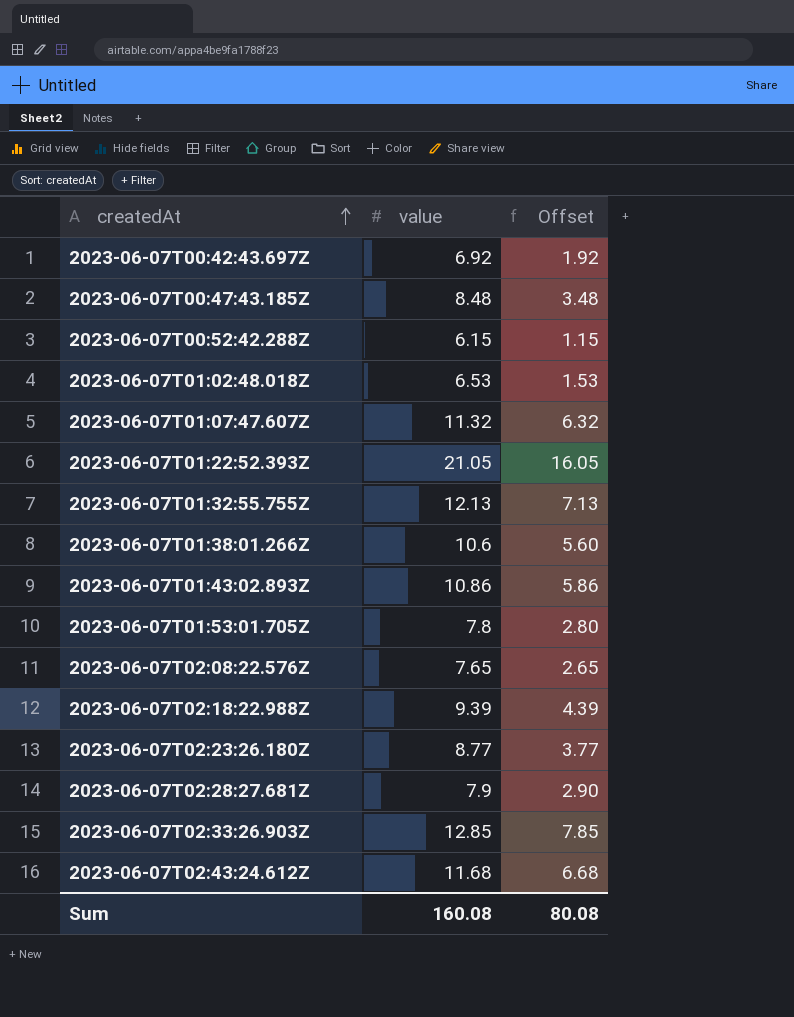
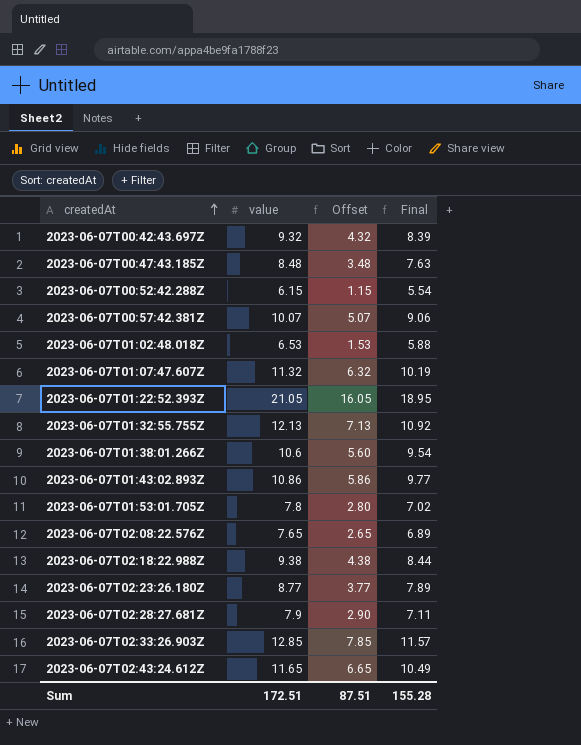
column Final | formula: none -> [value] * 0.9
2023-06-07T00:42:43.697Z | value: 6.92 -> 9.32
2023-06-07T00:42:43.697Z | Offset: 1.92 -> 4.32
row 2023-06-07T00:57:42.381Z: none -> 10.07 | 5.07 | 9.06
2023-06-07T02:18:22.988Z | value: 9.39 -> 9.38
2023-06-07T02:18:22.988Z | Offset: 4.39 -> 4.38
2023-06-07T02:43:24.612Z | value: 11.68 -> 11.65
2023-06-07T02:43:24.612Z | Offset: 6.68 -> 6.65
Sum | value: 160.08 -> 172.51
Sum | Offset: 80.08 -> 87.51

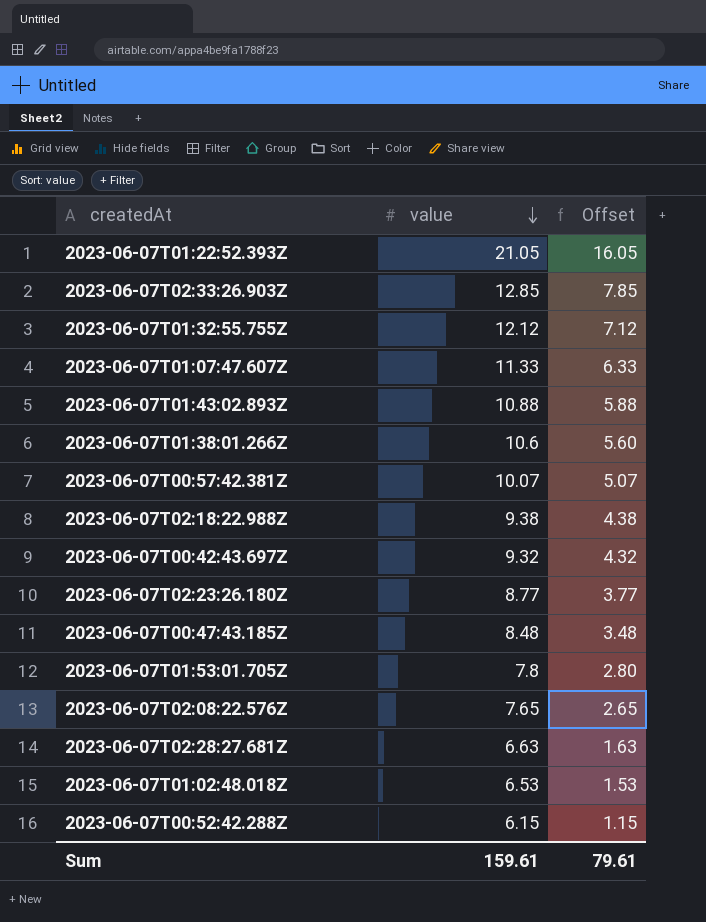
row order: createdAt ascending -> value descending
column Final | formula: [value] * 0.9 -> none
row 2023-06-07T02:43:24.612Z: 11.65 | 6.65 | 10.49 -> none
2023-06-07T01:32:55.755Z | value: 12.13 -> 12.12
2023-06-07T01:32:55.755Z | Offset: 7.13 -> 7.12
2023-06-07T01:07:47.607Z | value: 11.32 -> 11.33
2023-06-07T01:07:47.607Z | Offset: 6.32 -> 6.33
2023-06-07T01:43:02.893Z | value: 10.86 -> 10.88
2023-06-07T01:43:02.893Z | Offset: 5.86 -> 5.88
2023-06-07T02:28:27.681Z | value: 7.9 -> 6.63
2023-06-07T02:28:27.681Z | Offset: 2.90 -> 1.63
Sum | value: 172.51 -> 159.61
Sum | Offset: 87.51 -> 79.61

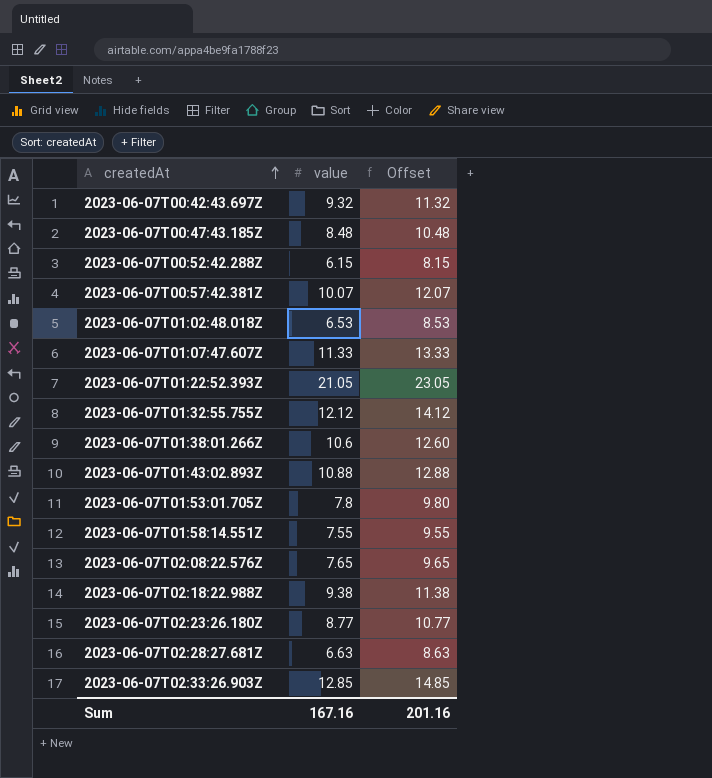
row order: value descending -> createdAt ascending
column Offset | formula: [value] - 5 -> [value] + 2
row 2023-06-07T01:58:14.551Z: none -> 7.55 | 9.55
Sum | value: 159.61 -> 167.16
Sum | Offset: 79.61 -> 201.16

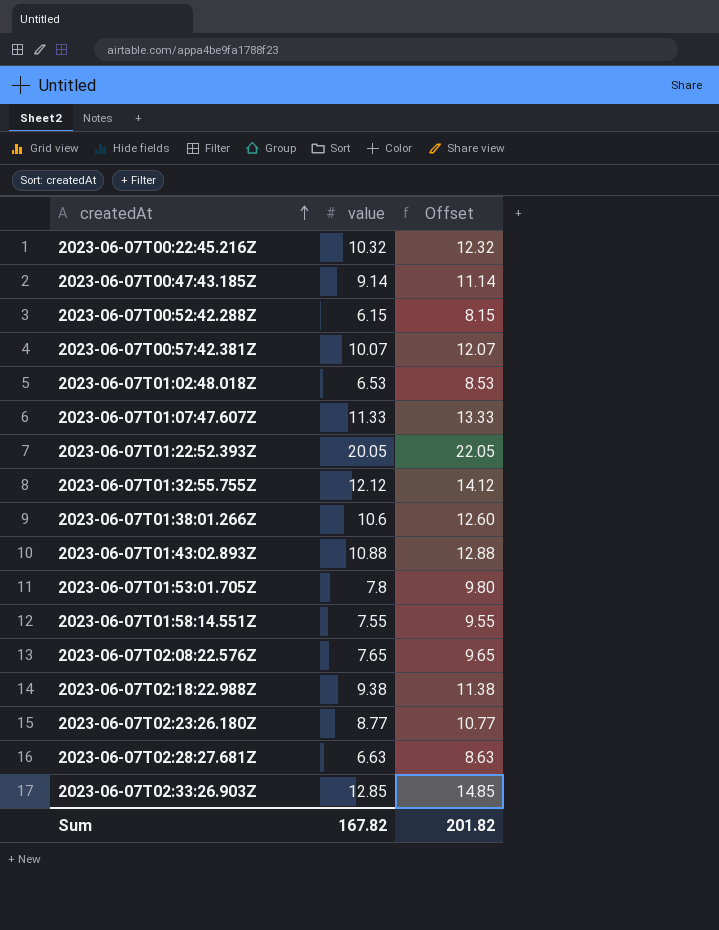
row 2023-06-07T00:42:43.697Z: 9.32 | 11.32 -> none
row 2023-06-07T00:22:45.216Z: none -> 10.32 | 12.32
2023-06-07T00:47:43.185Z | value: 8.48 -> 9.14
2023-06-07T00:47:43.185Z | Offset: 10.48 -> 11.14
2023-06-07T01:22:52.393Z | value: 21.05 -> 20.05
2023-06-07T01:22:52.393Z | Offset: 23.05 -> 22.05
Sum | value: 167.16 -> 167.82
Sum | Offset: 201.16 -> 201.82

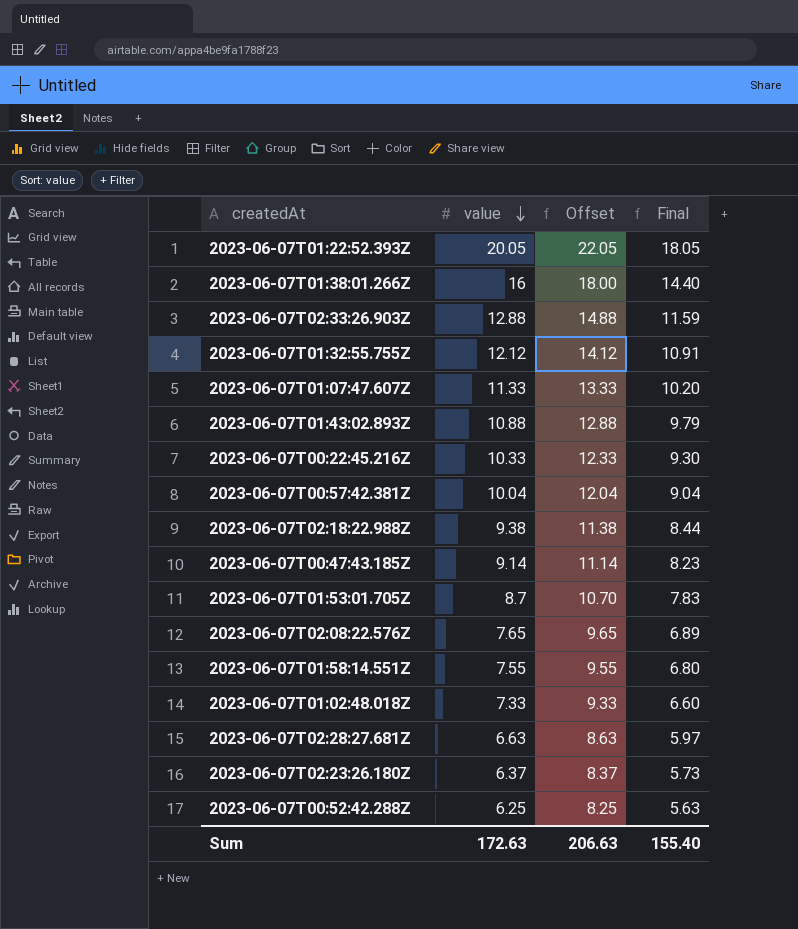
row order: createdAt ascending -> value descending
column Final | formula: none -> [value] * 0.9
2023-06-07T01:38:01.266Z | value: 10.6 -> 16
2023-06-07T01:38:01.266Z | Offset: 12.60 -> 18.00
2023-06-07T02:33:26.903Z | value: 12.85 -> 12.88
2023-06-07T02:33:26.903Z | Offset: 14.85 -> 14.88
2023-06-07T00:22:45.216Z | value: 10.32 -> 10.33
2023-06-07T00:22:45.216Z | Offset: 12.32 -> 12.33
2023-06-07T00:57:42.381Z | value: 10.07 -> 10.04
2023-06-07T00:57:42.381Z | Offset: 12.07 -> 12.04
2023-06-07T01:53:01.705Z | value: 7.8 -> 8.7
2023-06-07T01:53:01.705Z | Offset: 9.80 -> 10.70
2023-06-07T01:02:48.018Z | value: 6.53 -> 7.33
2023-06-07T01:02:48.018Z | Offset: 8.53 -> 9.33
2023-06-07T02:23:26.180Z | value: 8.77 -> 6.37
2023-06-07T02:23:26.180Z | Offset: 10.77 -> 8.37
2023-06-07T00:52:42.288Z | value: 6.15 -> 6.25
2023-06-07T00:52:42.288Z | Offset: 8.15 -> 8.25
Sum | value: 167.82 -> 172.63
Sum | Offset: 201.82 -> 206.63

